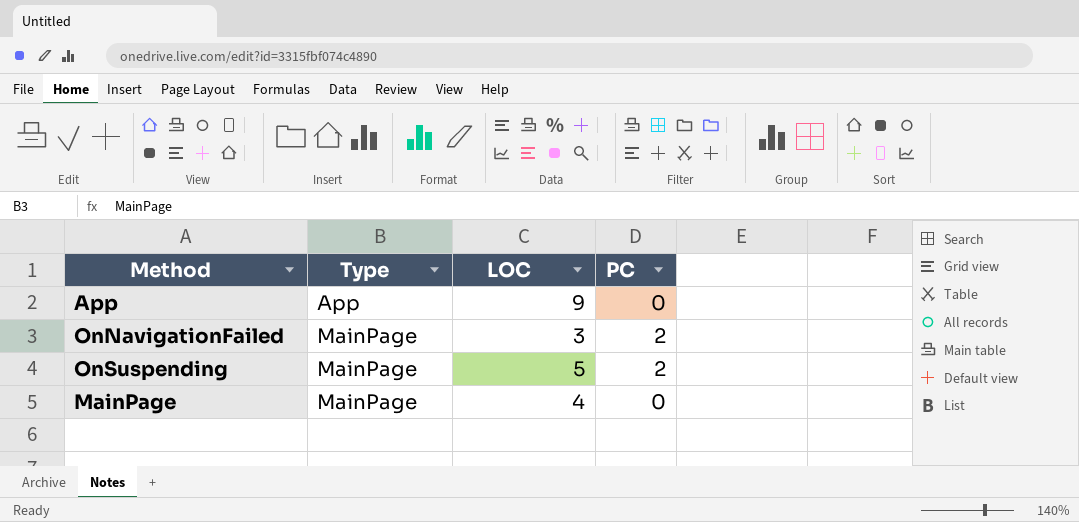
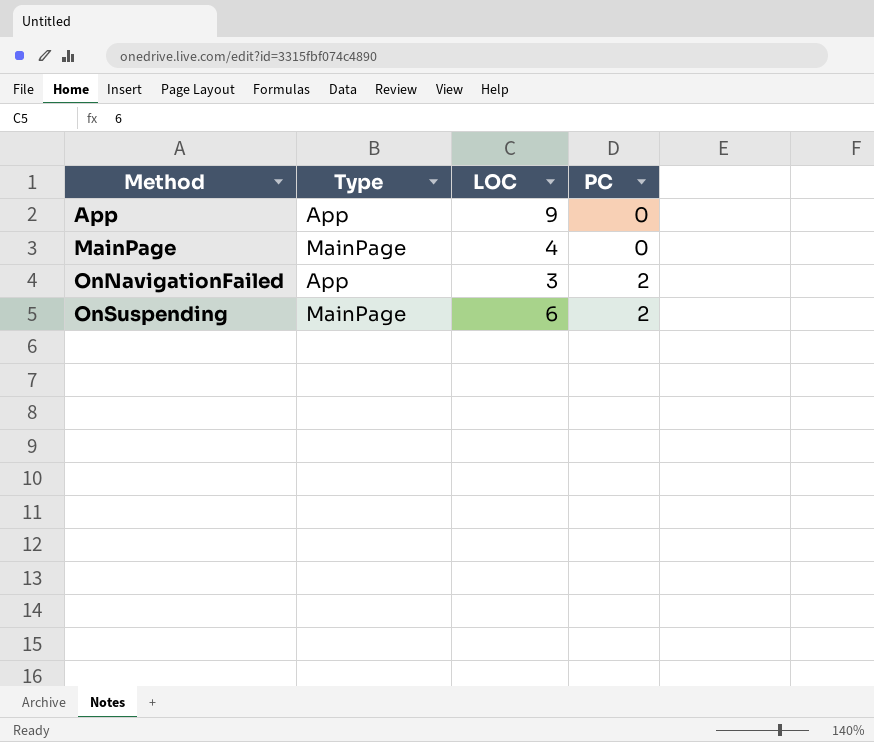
row order: Type ascending -> Method ascending
OnNavigationFailed | Type: MainPage -> App
OnSuspending | LOC: 5 -> 6

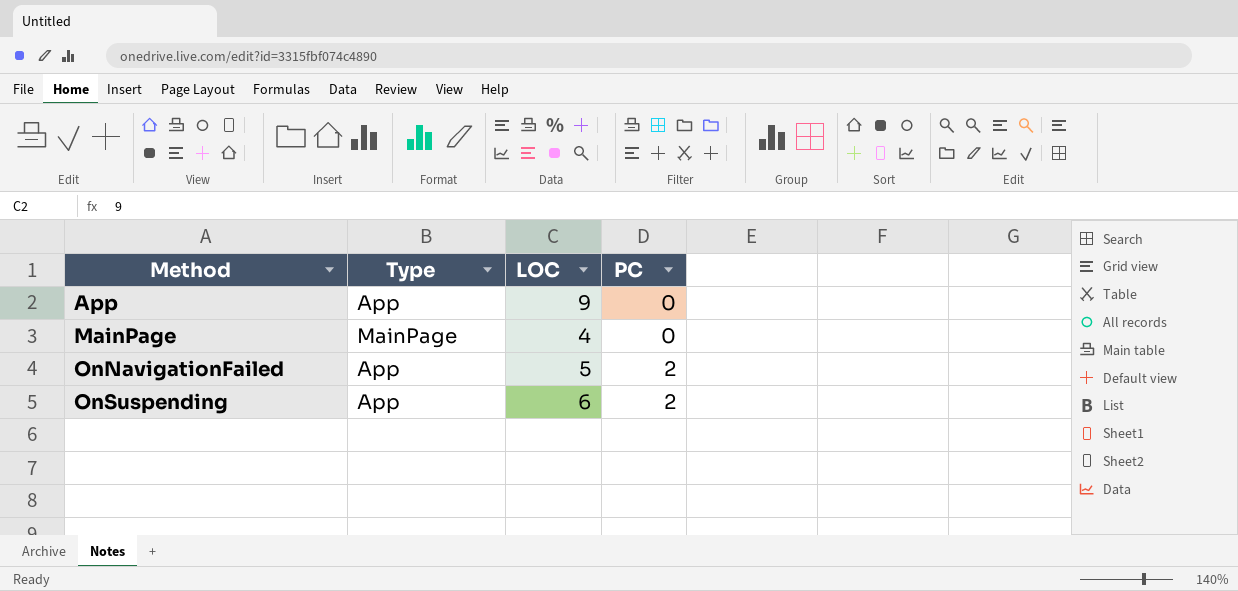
OnNavigationFailed | LOC: 3 -> 5
OnSuspending | Type: MainPage -> App

